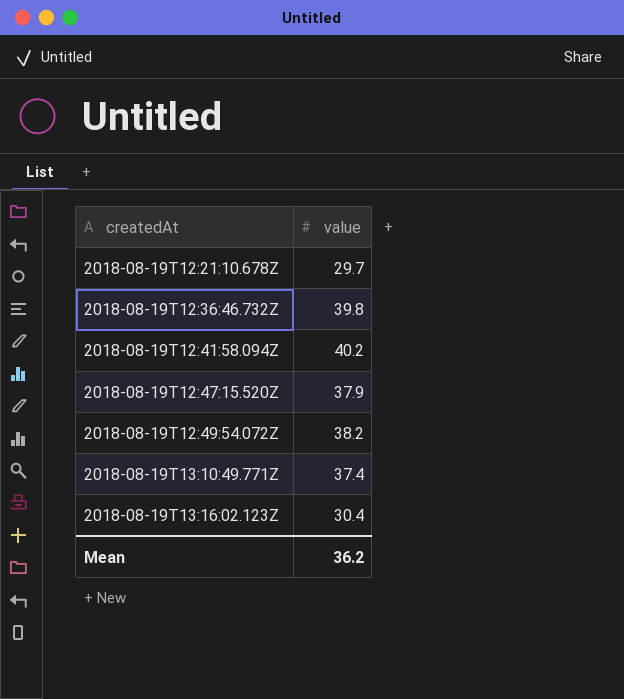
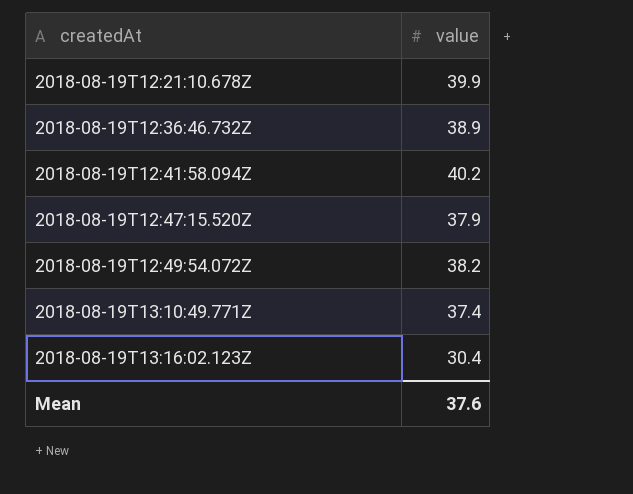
2018-08-19T12:21:10.678Z | value: 29.7 -> 39.9
2018-08-19T12:36:46.732Z | value: 39.8 -> 38.9
Mean | value: 36.2 -> 37.6

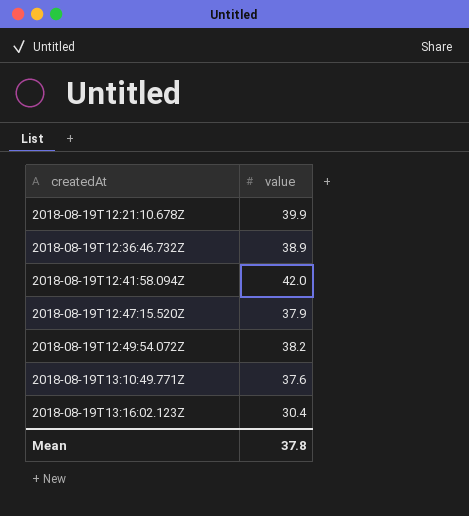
2018-08-19T12:41:58.094Z | value: 40.2 -> 42.0
2018-08-19T13:10:49.771Z | value: 37.4 -> 37.6
Mean | value: 37.6 -> 37.8

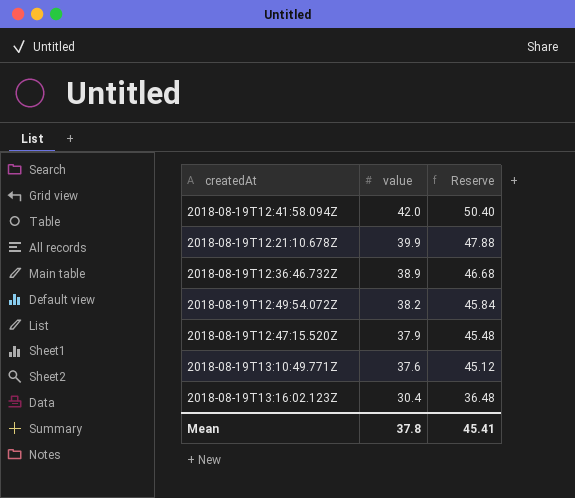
row order: createdAt ascending -> value descending
column Reserve | formula: none -> [value] * 1.2

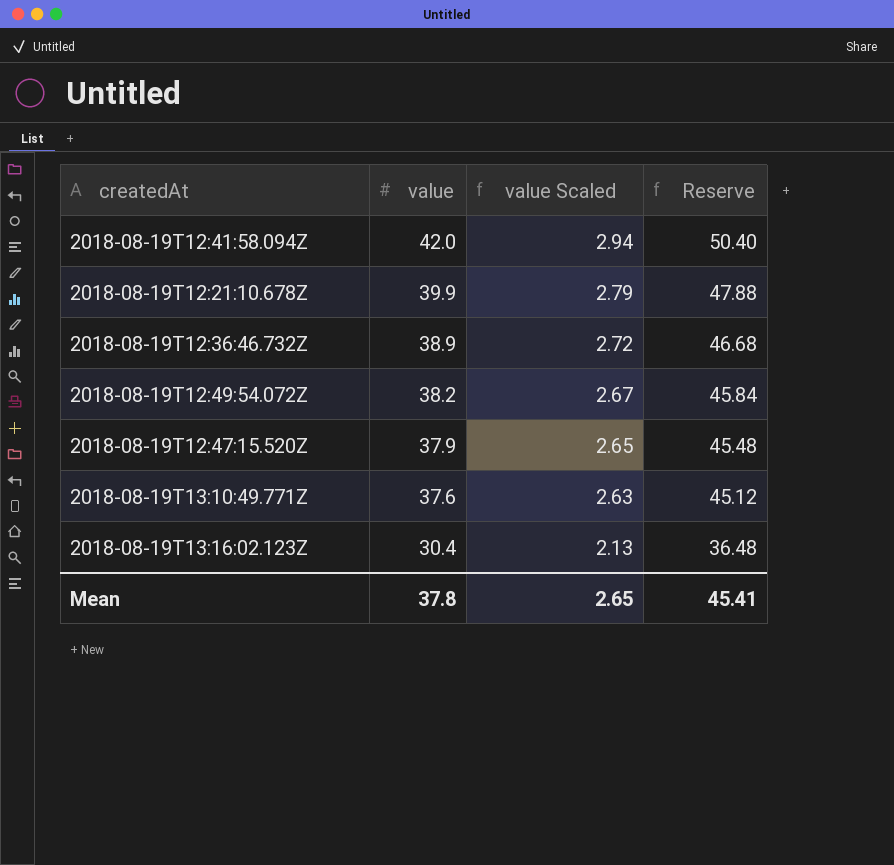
column value Scaled | formula: none -> [value] * 0.07

